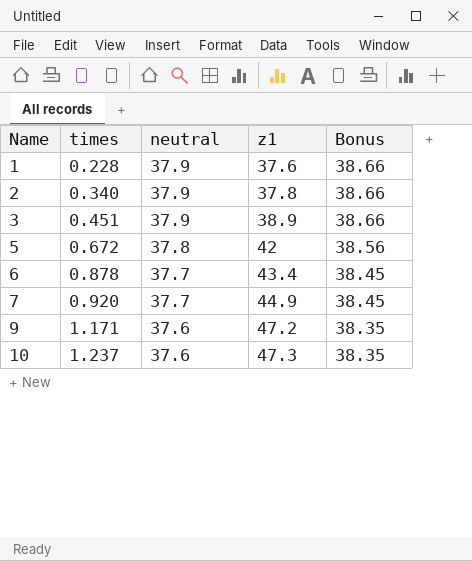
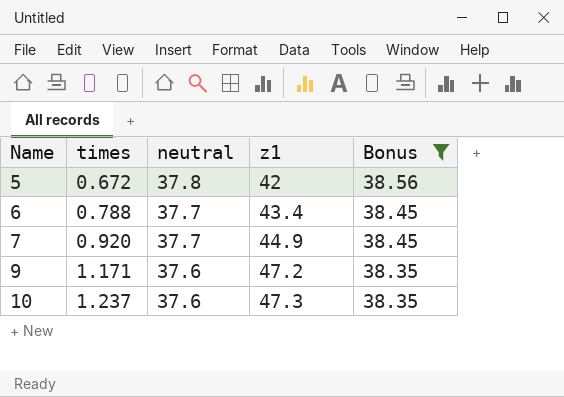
filter: none -> Bonus != 38.66
6 | times: 0.878 -> 0.788

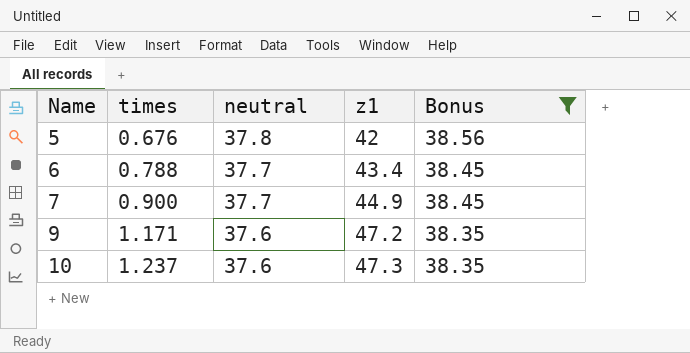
5 | times: 0.672 -> 0.676
7 | times: 0.920 -> 0.900

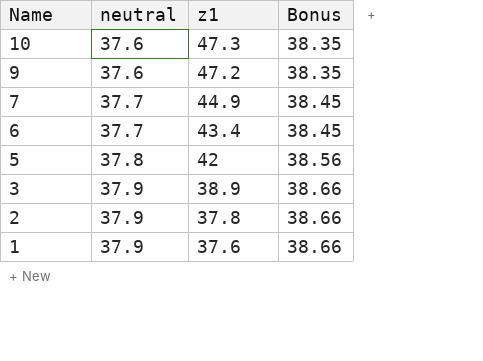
filter: Bonus != 38.66 -> none
row order: Name ascending -> Name descending
column times | position: 2 -> none

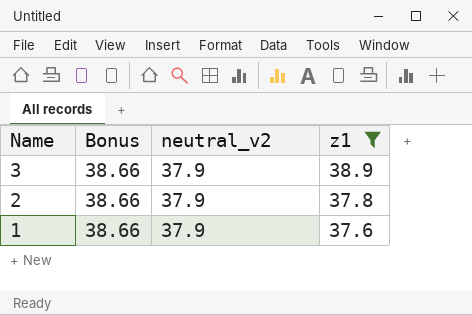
filter: none -> z1 <= 38.9
column Bonus | position: 4 -> 2
column name: neutral -> neutral_v2

